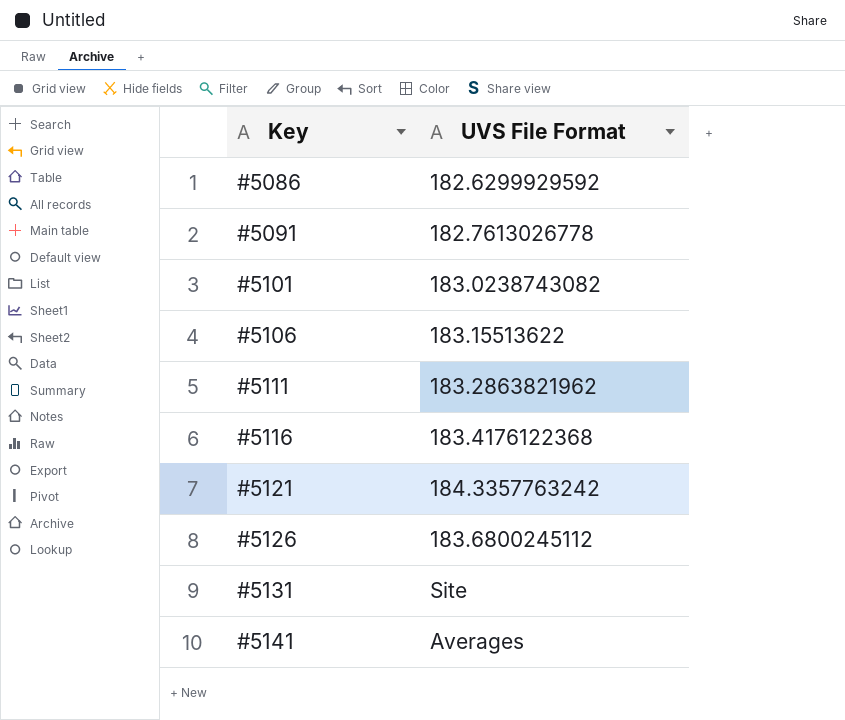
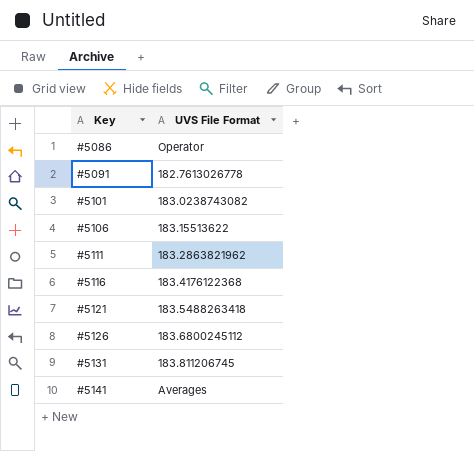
#5086 | UVS File Format: 182.6299929592 -> Operator
#5121 | UVS File Format: 184.3357763242 -> 183.5488263418
#5131 | UVS File Format: Site -> 183.811206745

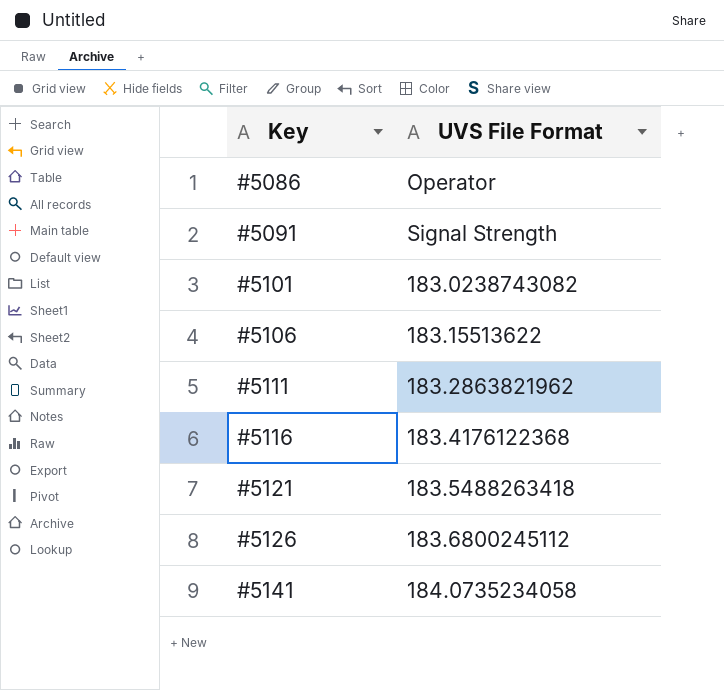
row #5131: 183.811206745 -> none
#5091 | UVS File Format: 182.7613026778 -> Signal Strength
#5141 | UVS File Format: Averages -> 184.0735234058

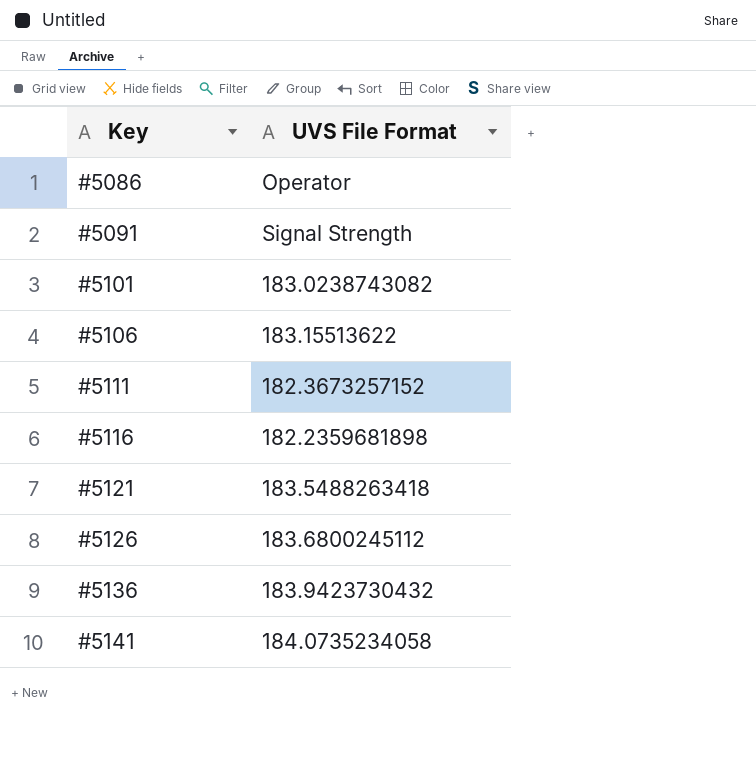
#5111 | UVS File Format: 183.2863821962 -> 182.3673257152
#5116 | UVS File Format: 183.4176122368 -> 182.2359681898
row #5136: none -> 183.9423730432

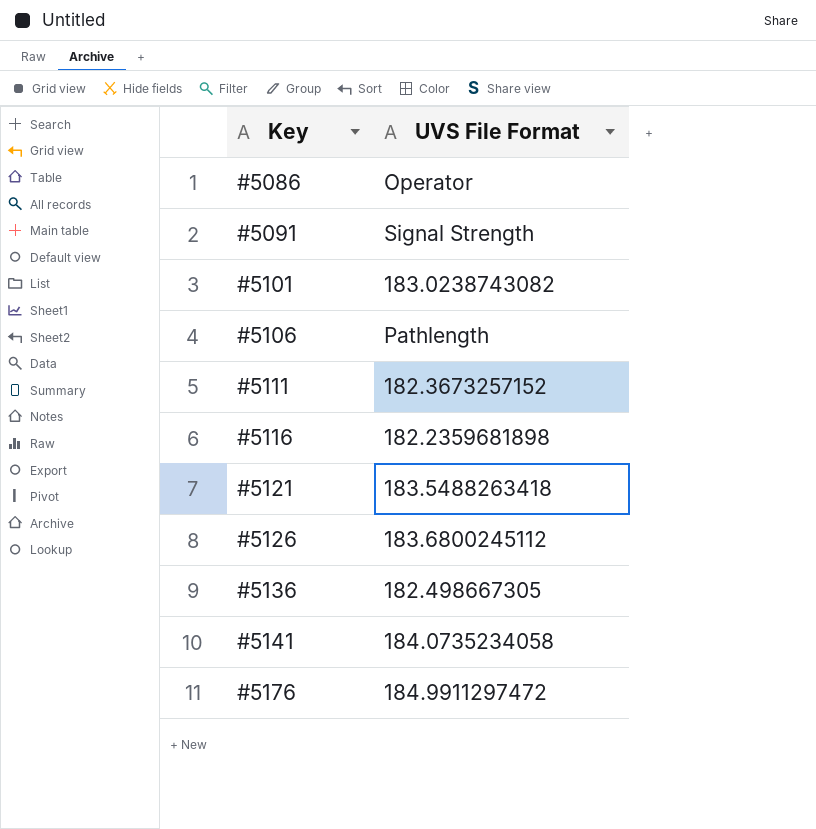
#5106 | UVS File Format: 183.15513622 -> Pathlength
#5136 | UVS File Format: 183.9423730432 -> 182.498667305
row #5176: none -> 184.9911297472

